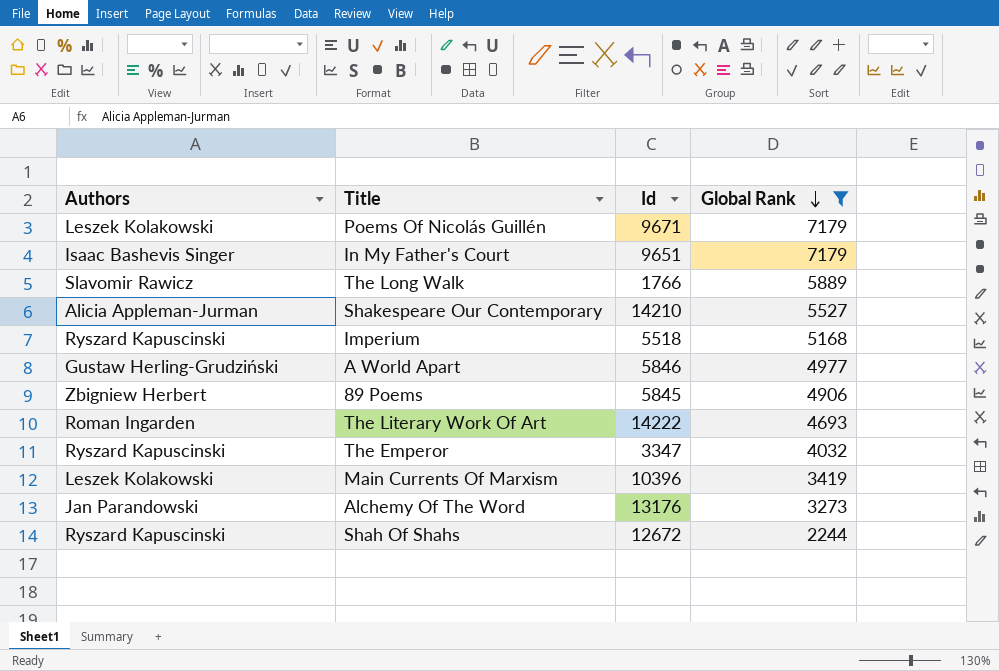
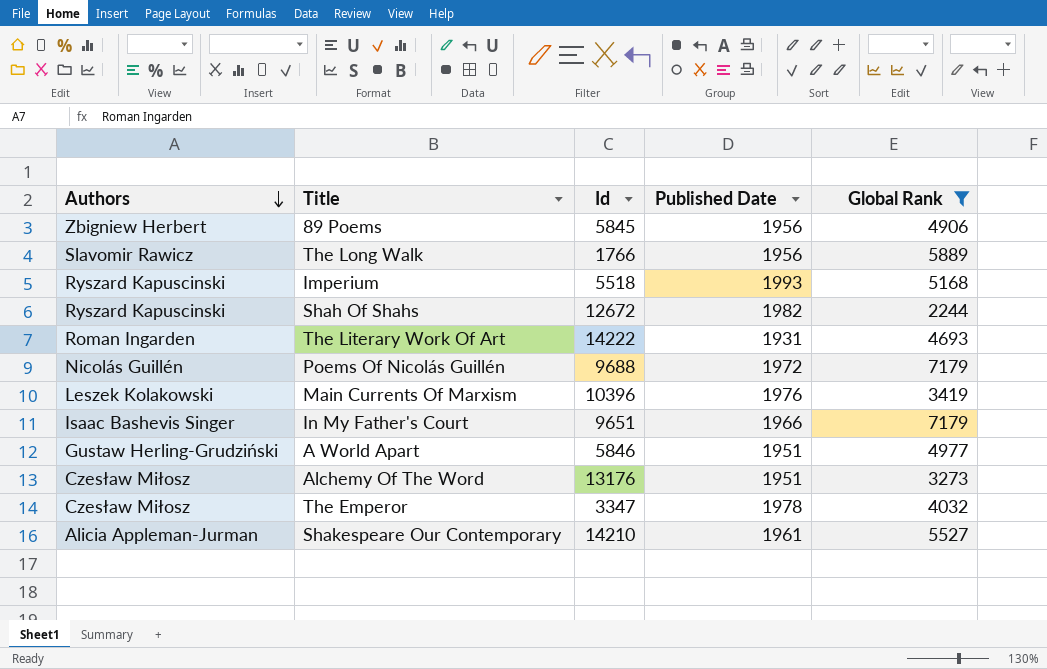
row order: Global Rank descending -> Authors descending
column Published Date | position: none -> 4
Poems Of Nicolás Guillén | Authors: Leszek Kolakowski -> Nicolás Guillén
Poems Of Nicolás Guillén | Id: 9671 -> 9688
Alchemy Of The Word | Authors: Jan Parandowski -> Czesław Miłosz
The Emperor | Authors: Ryszard Kapuscinski -> Czesław Miłosz

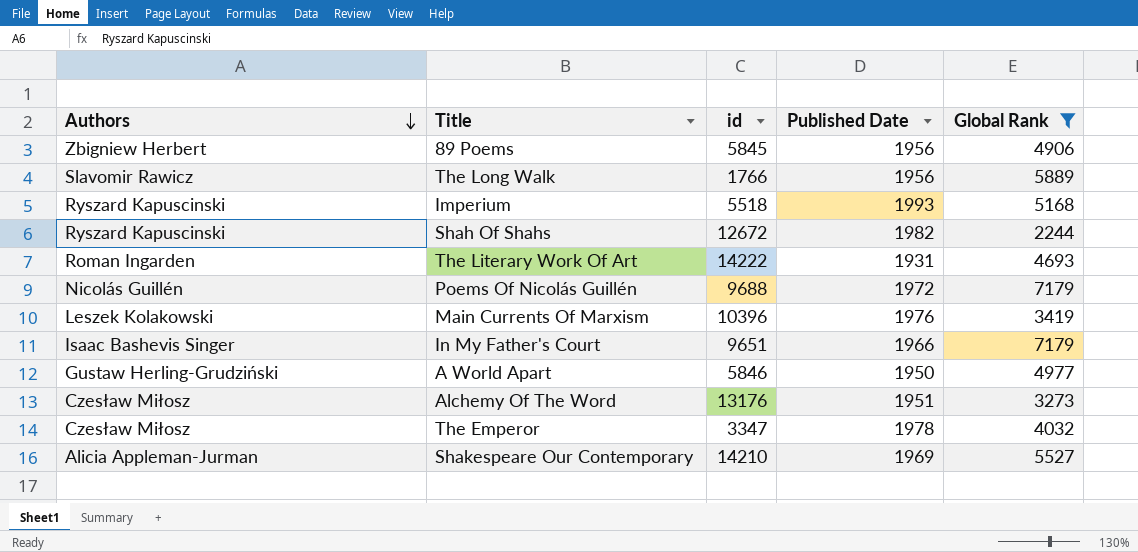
column name: Id -> id
A World Apart | Published Date: 1951 -> 1950
Shakespeare Our Contemporary | Published Date: 1961 -> 1969

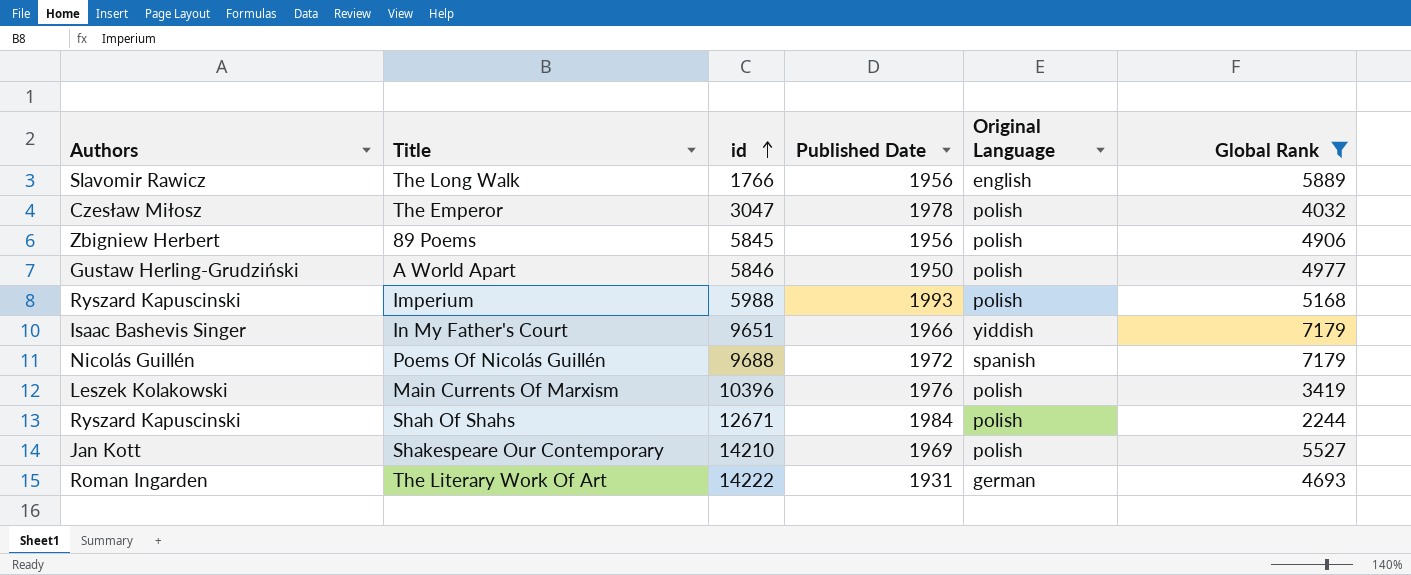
row order: Authors descending -> id ascending
column Original Language | position: none -> 5
row Alchemy Of The Word: Czesław Miłosz | 13176 | 1951 | 3273 -> none
The Emperor | id: 3347 -> 3047
Imperium | id: 5518 -> 5988
Shah Of Shahs | id: 12672 -> 12671
Shah Of Shahs | Published Date: 1982 -> 1984
Shakespeare Our Contemporary | Authors: Alicia Appleman-Jurman -> Jan Kott

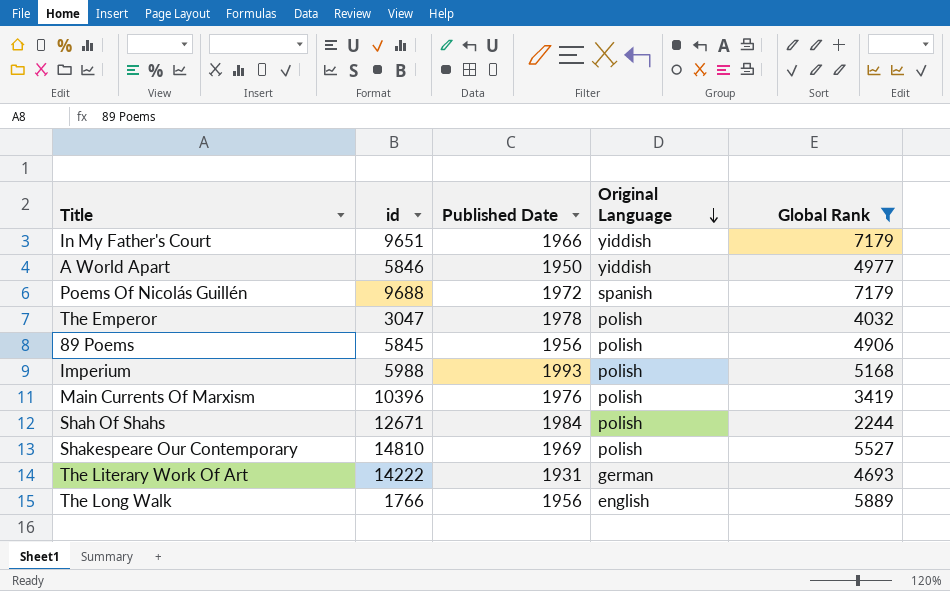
row order: id ascending -> Original Language descending
column Authors | position: 1 -> none
A World Apart | Original Language: polish -> yiddish
Shakespeare Our Contemporary | id: 14210 -> 14810

